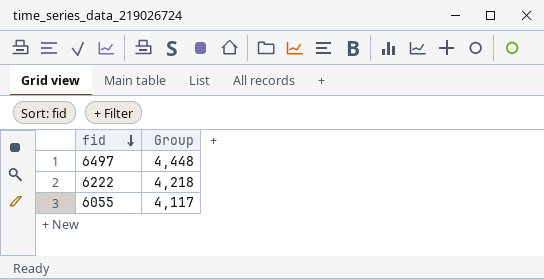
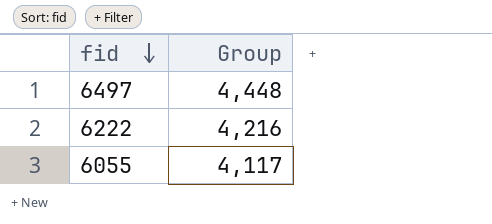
6222 | Group: 4,218 -> 4,216

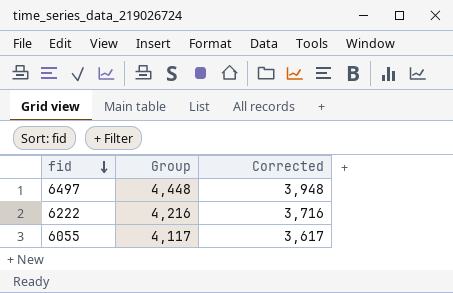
column Corrected | formula: none -> [Group] - 500

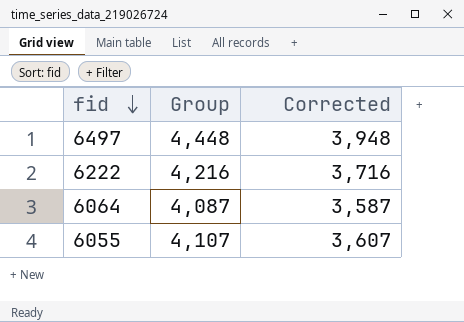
row 6064: none -> 4,087 | 3,587
6055 | Group: 4,117 -> 4,107
6055 | Corrected: 3,617 -> 3,607

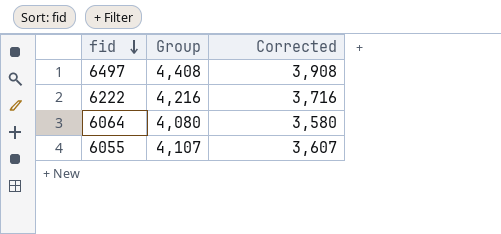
6497 | Group: 4,448 -> 4,408
6497 | Corrected: 3,948 -> 3,908
6064 | Group: 4,087 -> 4,080
6064 | Corrected: 3,587 -> 3,580

